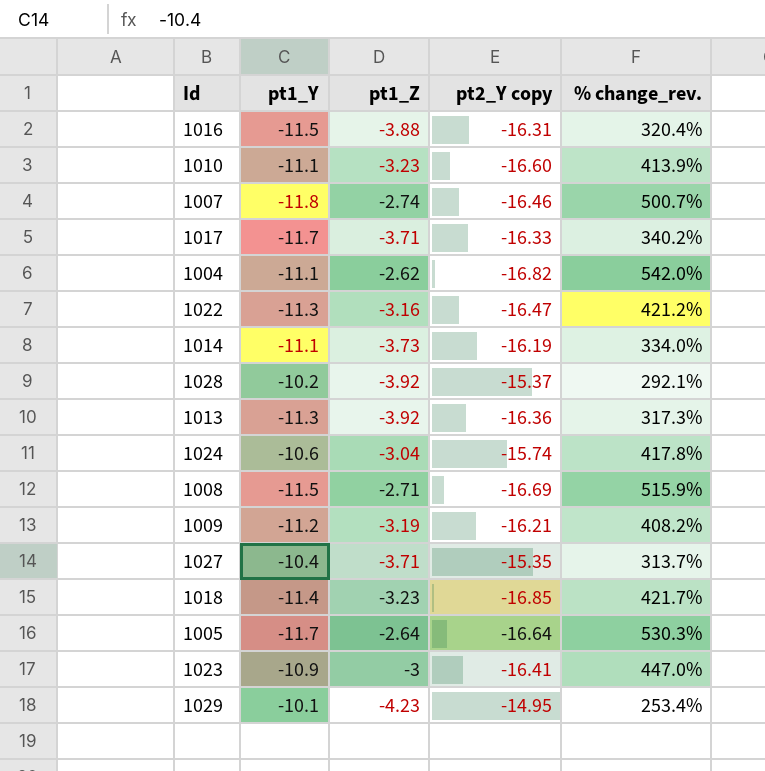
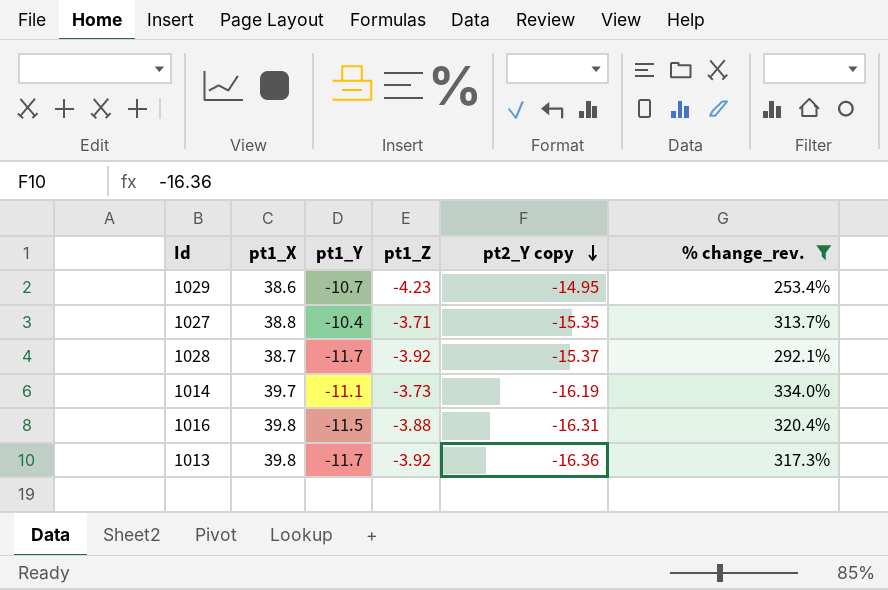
filter: none -> % change_rev. <= 334.0%
row order: none -> pt2_Y copy descending
column pt1_X | position: none -> 2
1029 | pt1_Y: -10.1 -> -10.7
1028 | pt1_Y: -10.2 -> -11.7
1013 | pt1_Y: -11.3 -> -11.7

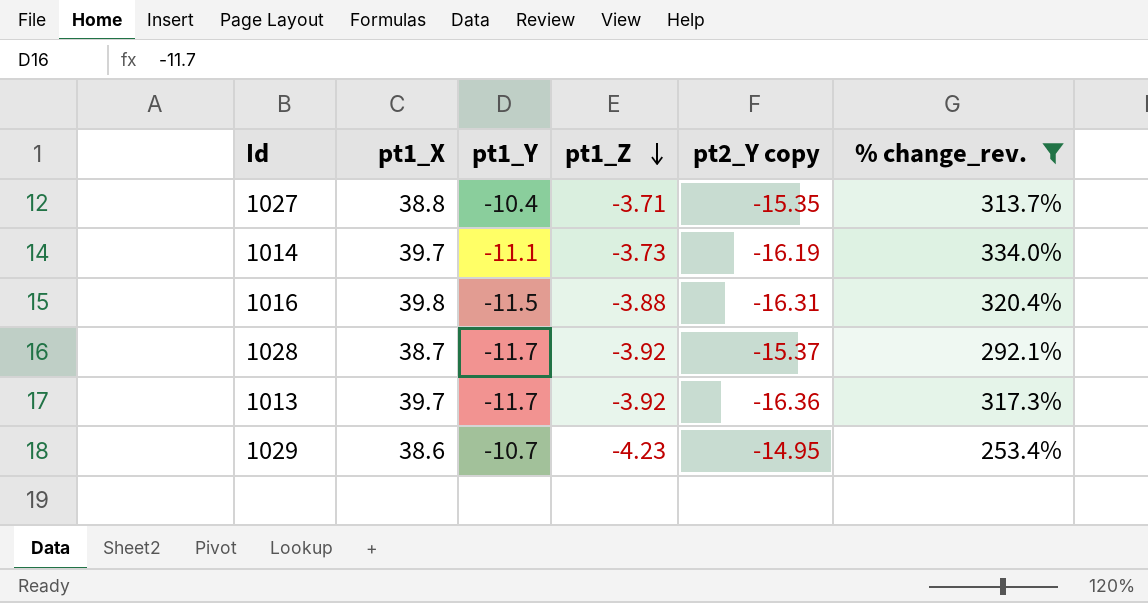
row order: pt2_Y copy descending -> pt1_Z descending
1013 | pt1_X: 39.8 -> 39.7

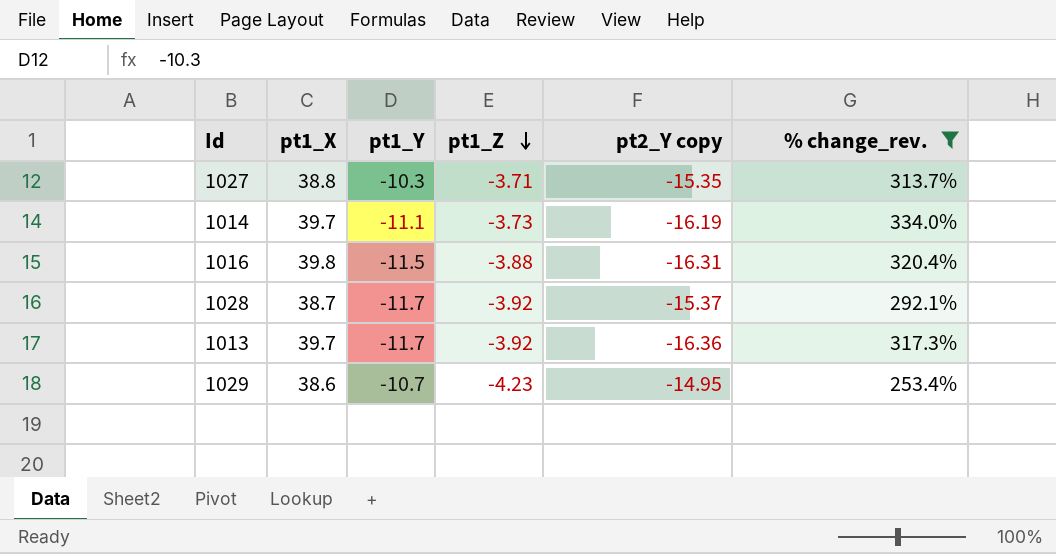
1027 | pt1_Y: -10.4 -> -10.3

